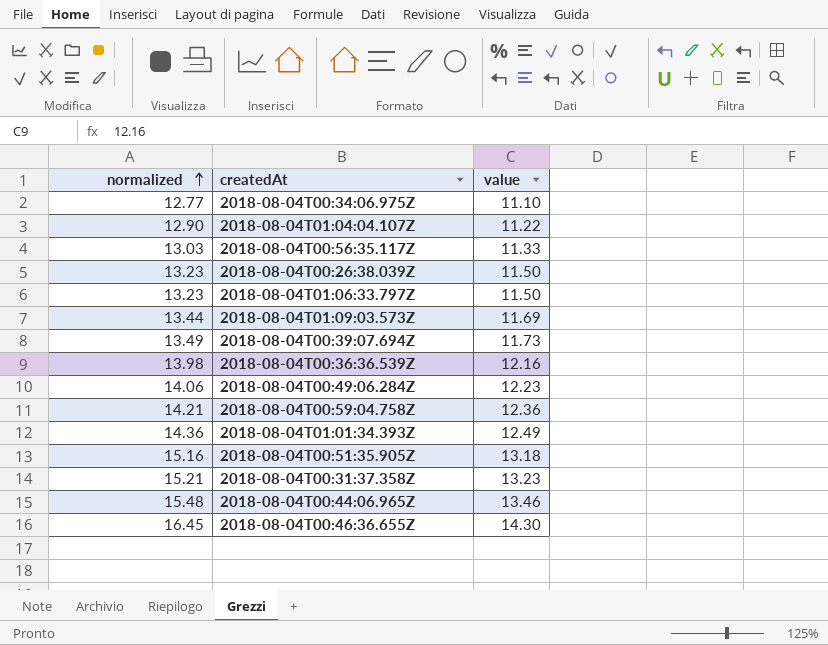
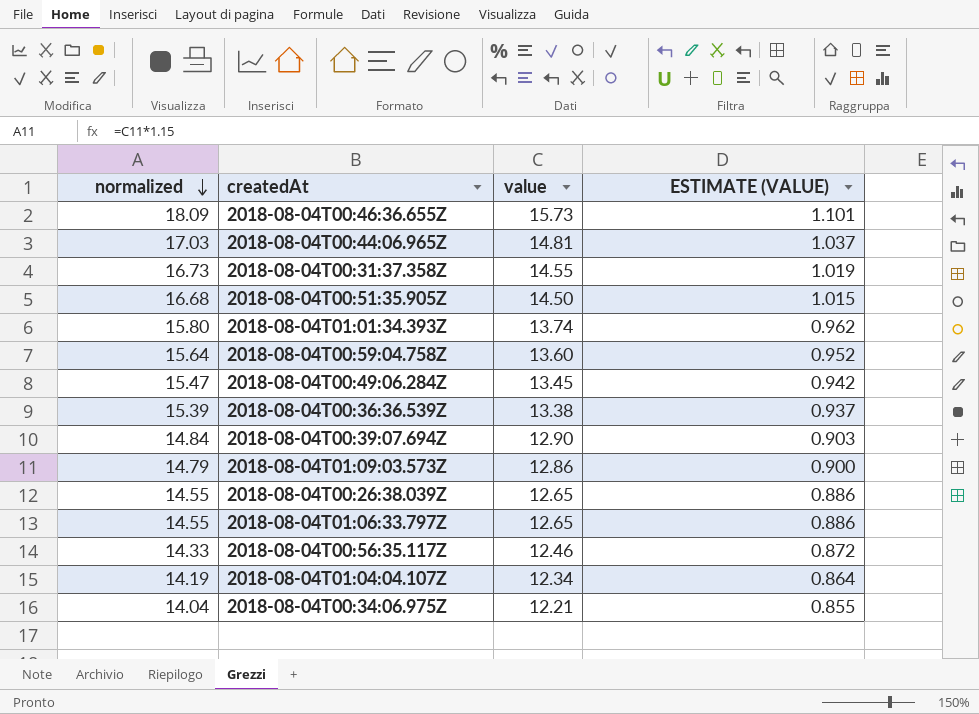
row order: normalized ascending -> normalized descending
column ESTIMATE (VALUE) | formula: none -> [value] * 0.07
2018-08-04T00:46:36.655Z | normalized: 16.45 -> 18.09
2018-08-04T00:46:36.655Z | value: 14.30 -> 15.73
2018-08-04T00:44:06.965Z | normalized: 15.48 -> 17.03
2018-08-04T00:44:06.965Z | value: 13.46 -> 14.81
2018-08-04T00:31:37.358Z | normalized: 15.21 -> 16.73
2018-08-04T00:31:37.358Z | value: 13.23 -> 14.55
2018-08-04T00:51:35.905Z | normalized: 15.16 -> 16.68
2018-08-04T00:51:35.905Z | value: 13.18 -> 14.50
2018-08-04T01:01:34.393Z | normalized: 14.36 -> 15.80
2018-08-04T01:01:34.393Z | value: 12.49 -> 13.74
2018-08-04T00:59:04.758Z | normalized: 14.21 -> 15.64
2018-08-04T00:59:04.758Z | value: 12.36 -> 13.60
2018-08-04T00:49:06.284Z | normalized: 14.06 -> 15.47
2018-08-04T00:49:06.284Z | value: 12.23 -> 13.45
2018-08-04T00:36:36.539Z | normalized: 13.98 -> 15.39
2018-08-04T00:36:36.539Z | value: 12.16 -> 13.38
2018-08-04T00:39:07.694Z | normalized: 13.49 -> 14.84
2018-08-04T00:39:07.694Z | value: 11.73 -> 12.90
2018-08-04T01:09:03.573Z | normalized: 13.44 -> 14.79
2018-08-04T01:09:03.573Z | value: 11.69 -> 12.86
2018-08-04T00:26:38.039Z | normalized: 13.23 -> 14.55
2018-08-04T00:26:38.039Z | value: 11.50 -> 12.65
2018-08-04T01:06:33.797Z | normalized: 13.23 -> 14.55
2018-08-04T01:06:33.797Z | value: 11.50 -> 12.65
2018-08-04T00:56:35.117Z | normalized: 13.03 -> 14.33
2018-08-04T00:56:35.117Z | value: 11.33 -> 12.46
2018-08-04T01:04:04.107Z | normalized: 12.90 -> 14.19
2018-08-04T01:04:04.107Z | value: 11.22 -> 12.34
2018-08-04T00:34:06.975Z | normalized: 12.77 -> 14.04
2018-08-04T00:34:06.975Z | value: 11.10 -> 12.21

